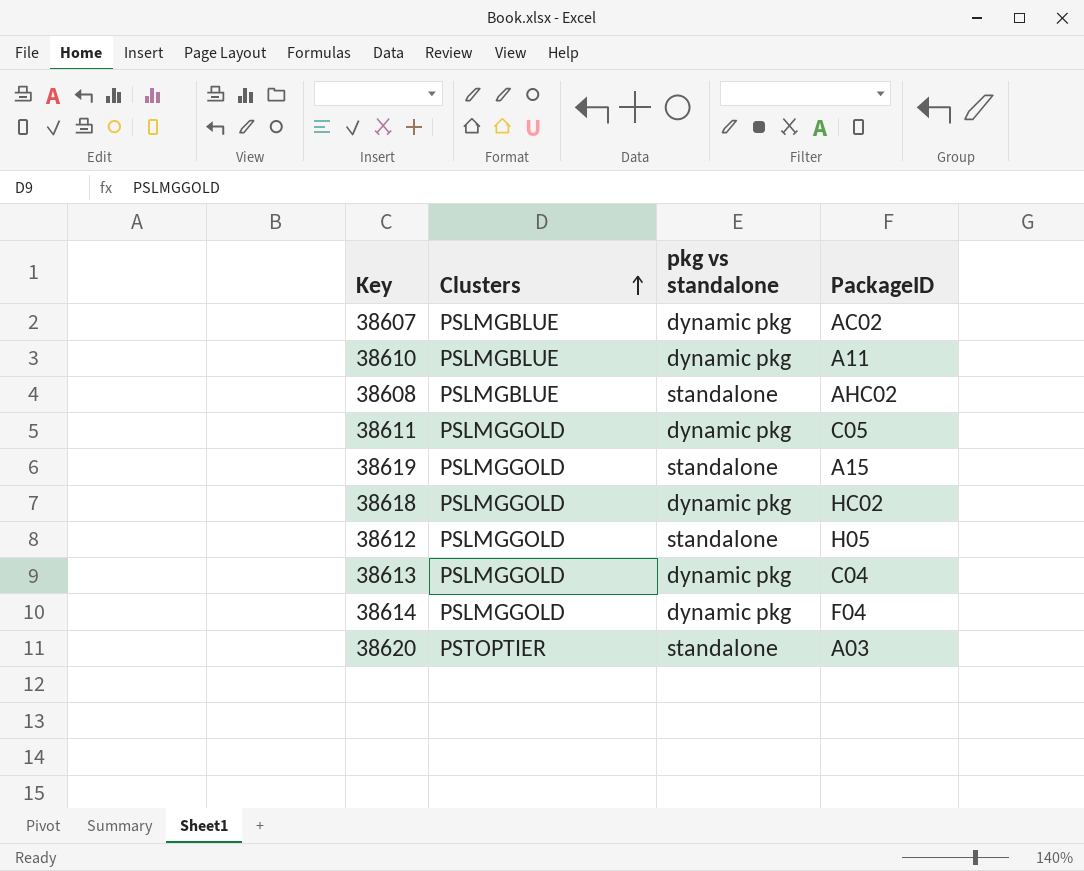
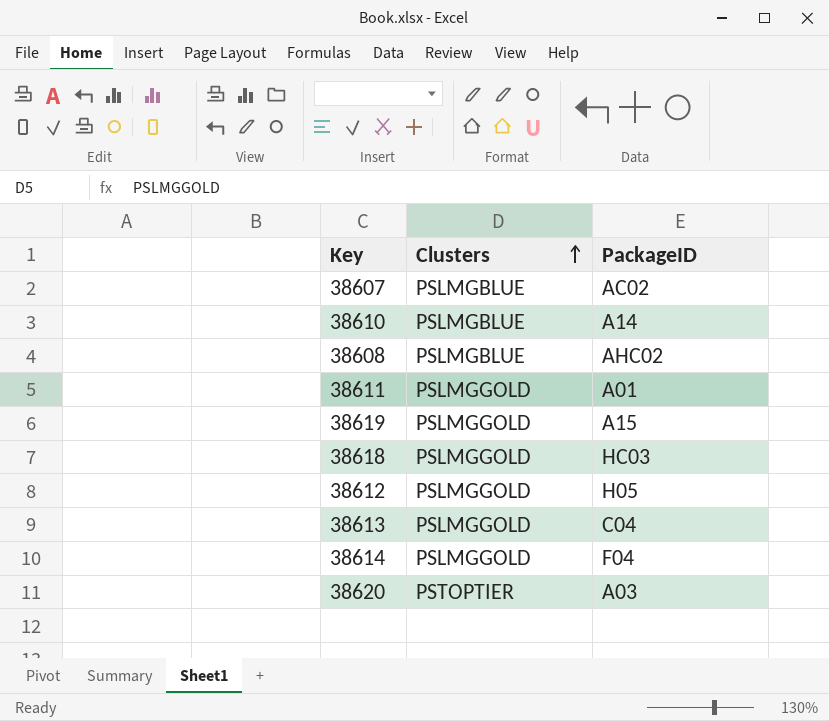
column pkg vs standalone | position: 3 -> none
38610 | PackageID: A11 -> A14
38611 | PackageID: C05 -> A01
38618 | PackageID: HC02 -> HC03

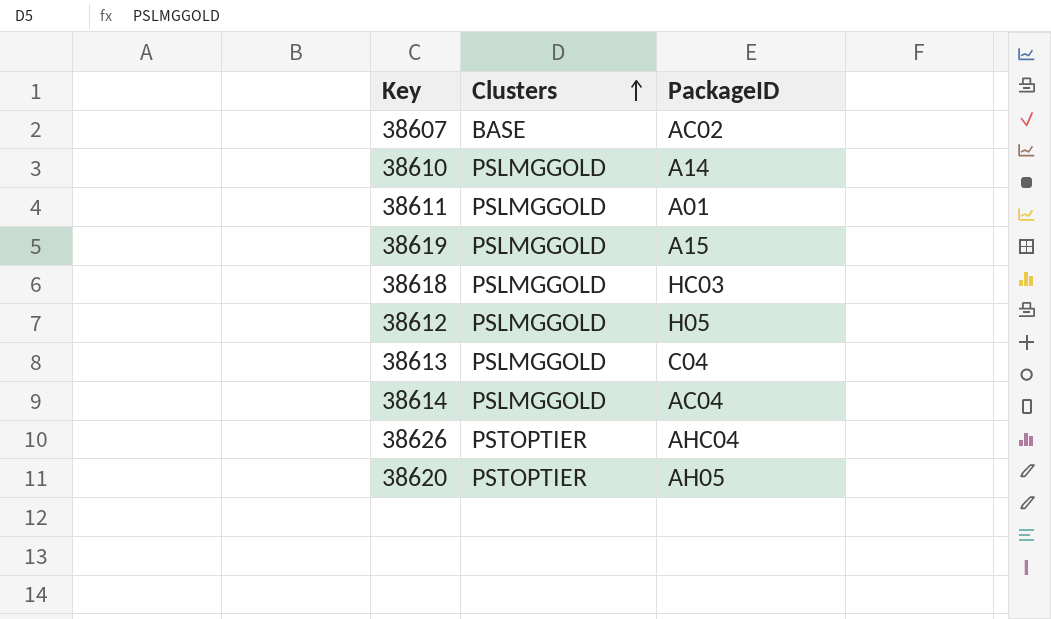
row 38608: PSLMGBLUE | AHC02 -> none
38607 | Clusters: PSLMGBLUE -> BASE
38610 | Clusters: PSLMGBLUE -> PSLMGGOLD
38614 | PackageID: F04 -> AC04
row 38626: none -> PSTOPTIER | AHC04
38620 | PackageID: A03 -> AH05

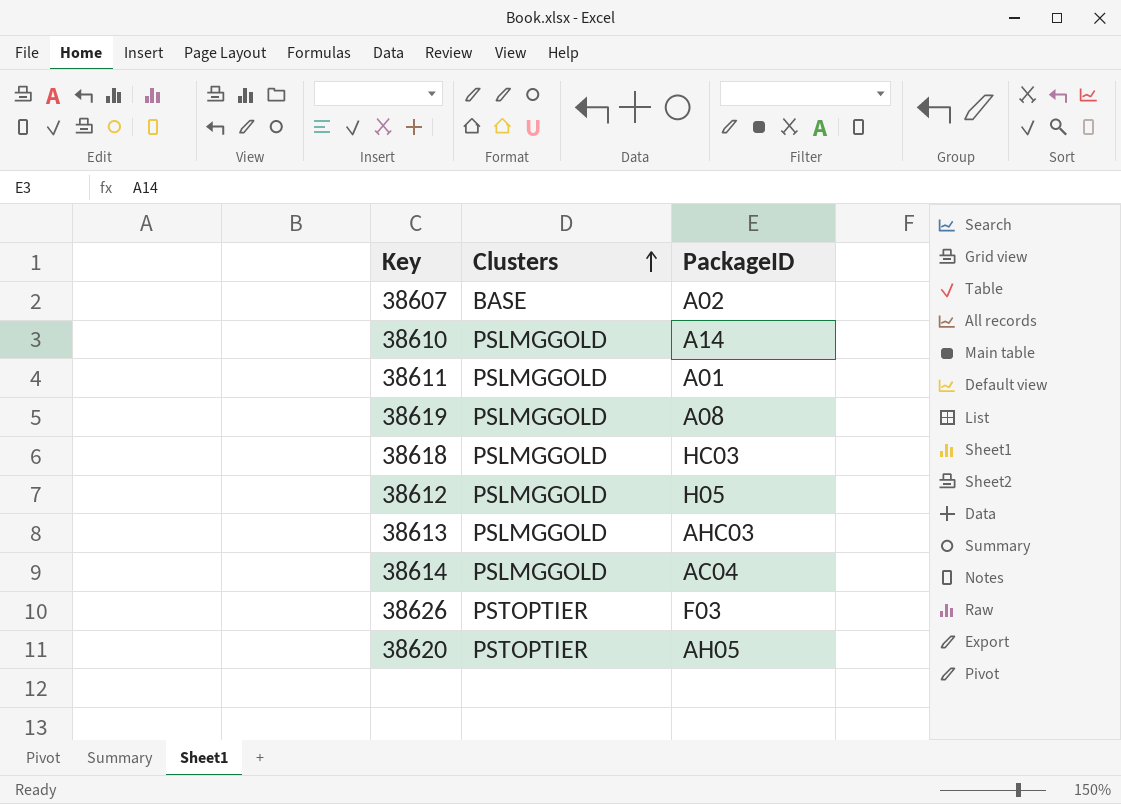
38607 | PackageID: AC02 -> A02
38619 | PackageID: A15 -> A08
38613 | PackageID: C04 -> AHC03
38626 | PackageID: AHC04 -> F03

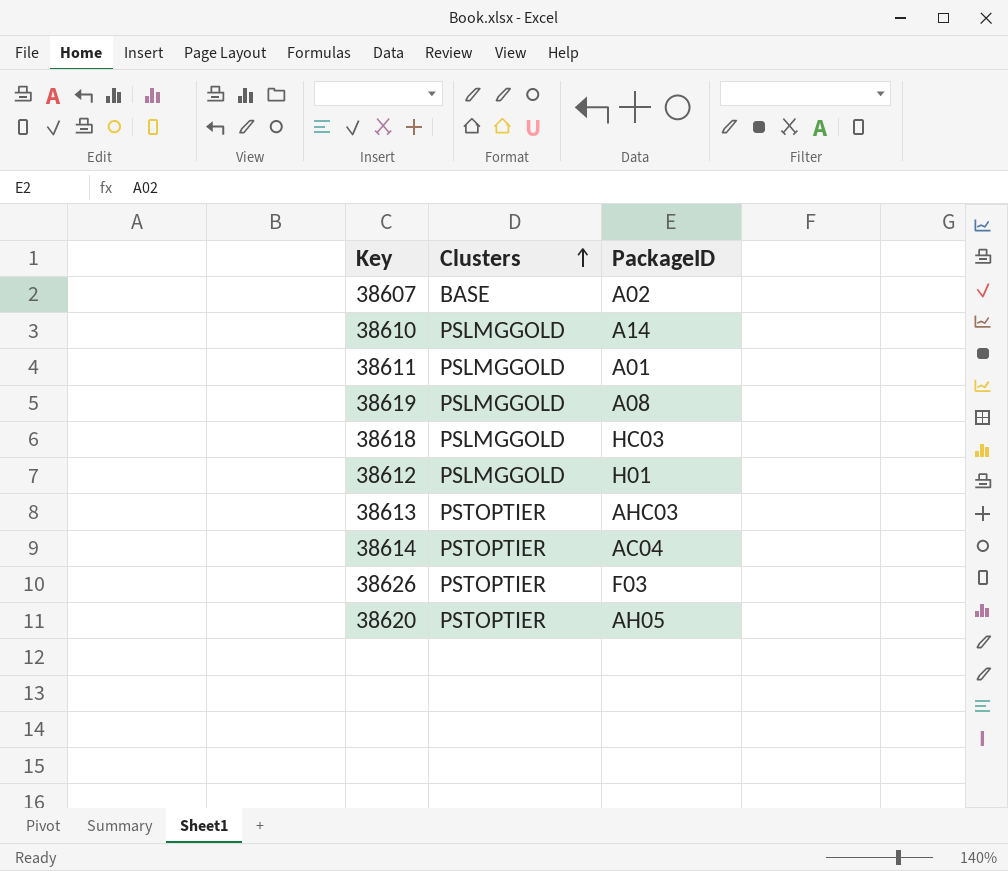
38612 | PackageID: H05 -> H01
38613 | Clusters: PSLMGGOLD -> PSTOPTIER
38614 | Clusters: PSLMGGOLD -> PSTOPTIER

